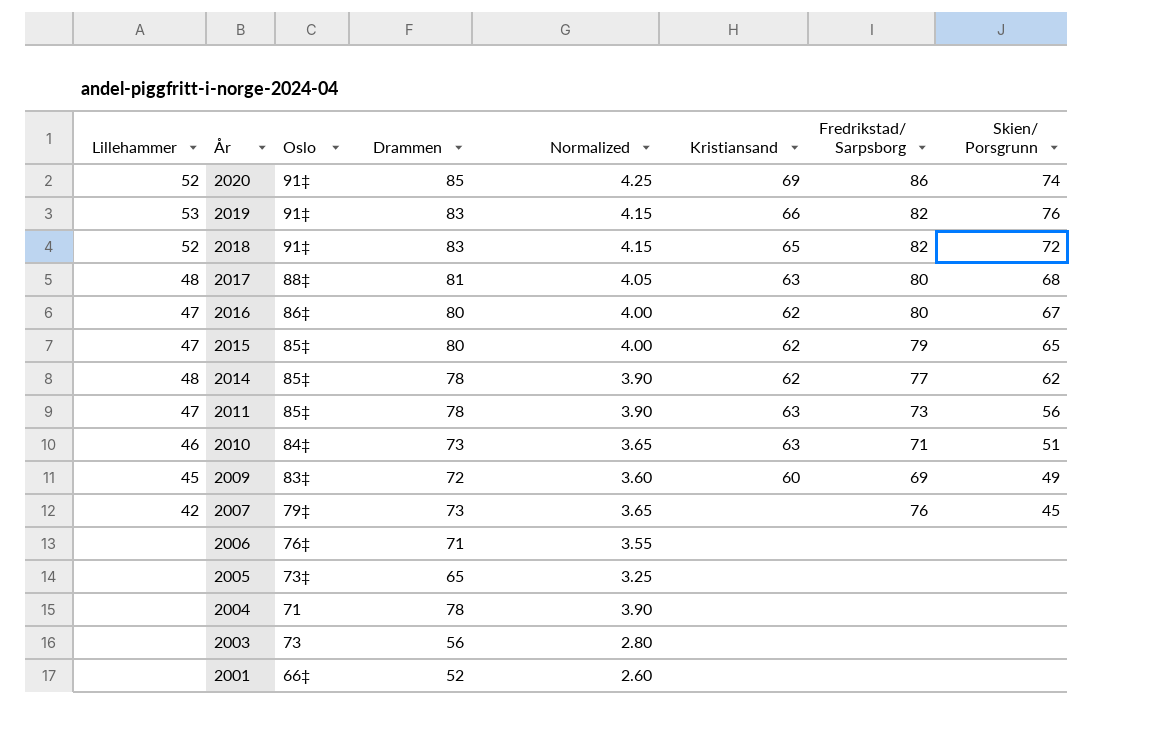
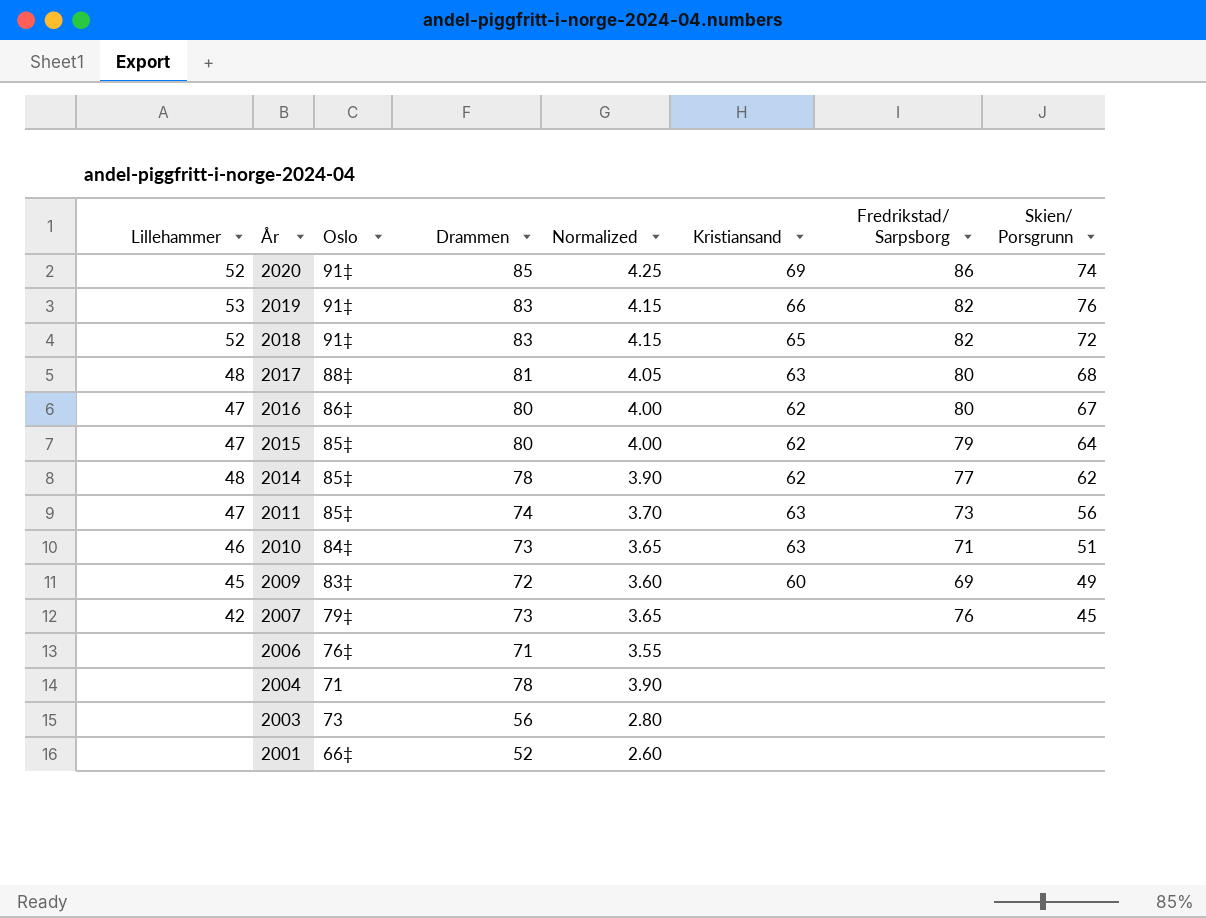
row 2005: none | 73‡ | 65 | 3.25 | none | none | none -> none
2015 | Skien/ Porsgrunn: 65 -> 64
2011 | Drammen: 78 -> 74
2011 | Normalized: 3.90 -> 3.70

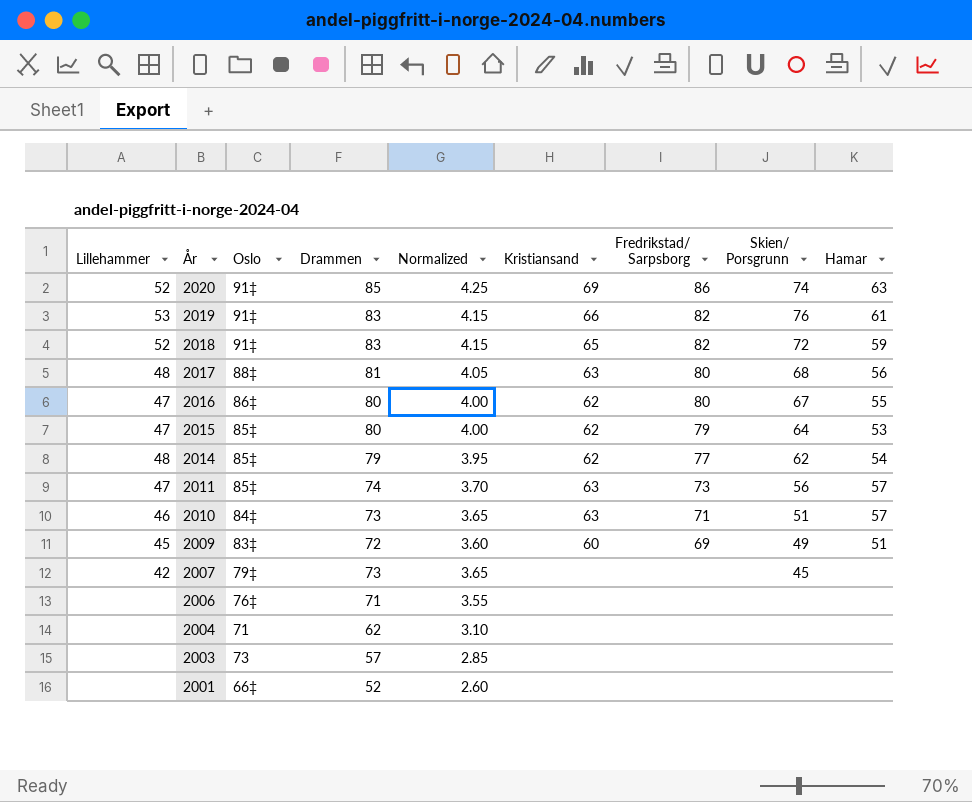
column Hamar | position: none -> 9
2014 | Drammen: 78 -> 79
2014 | Normalized: 3.90 -> 3.95
2007 | Fredrikstad/ Sarpsborg: 76 -> none
2004 | Drammen: 78 -> 62
2004 | Normalized: 3.90 -> 3.10
2003 | Drammen: 56 -> 57
2003 | Normalized: 2.80 -> 2.85

